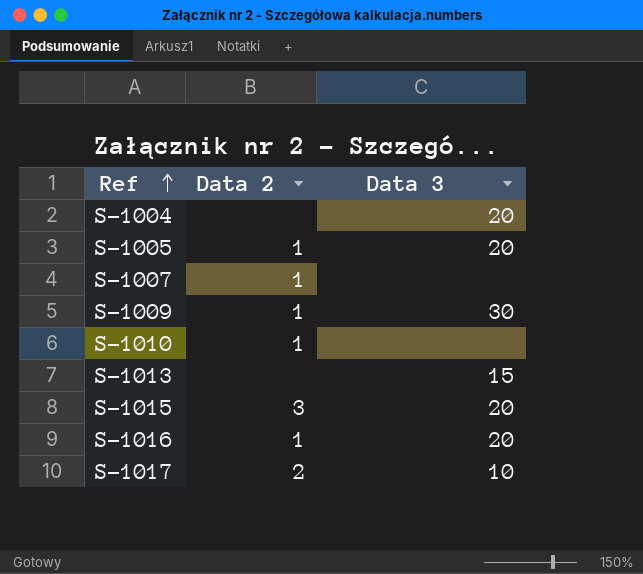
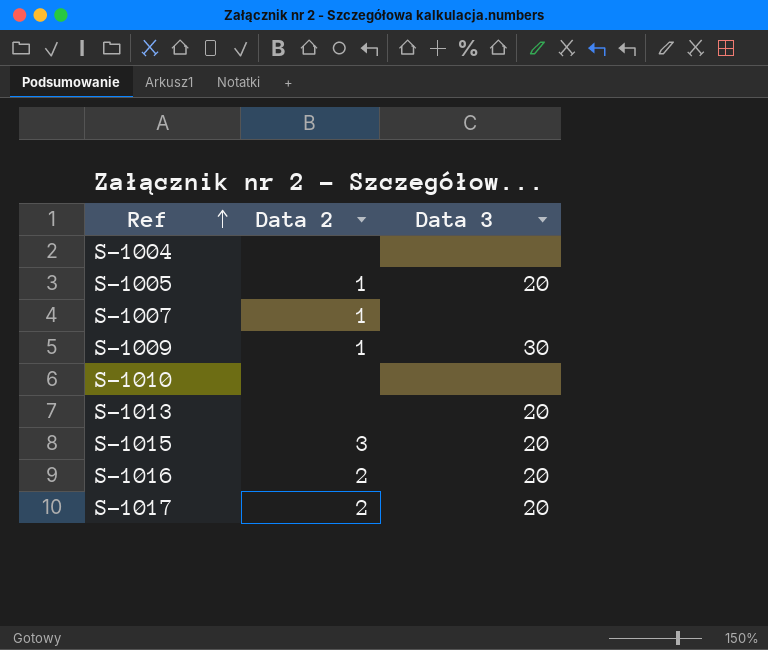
S-1004 | Data 3: 20 -> none
S-1010 | Data 2: 1 -> none
S-1013 | Data 3: 15 -> 20
S-1016 | Data 2: 1 -> 2
S-1017 | Data 3: 10 -> 20

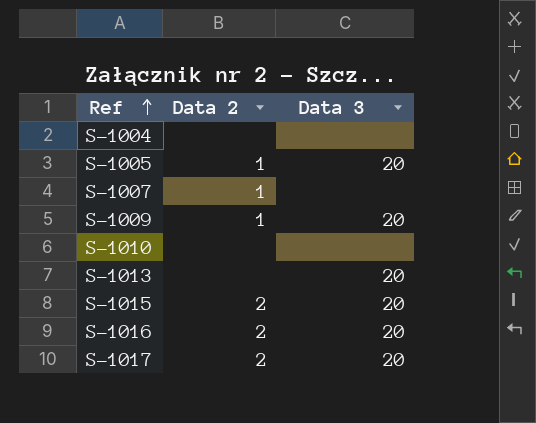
S-1009 | Data 3: 30 -> 20
S-1015 | Data 2: 3 -> 2

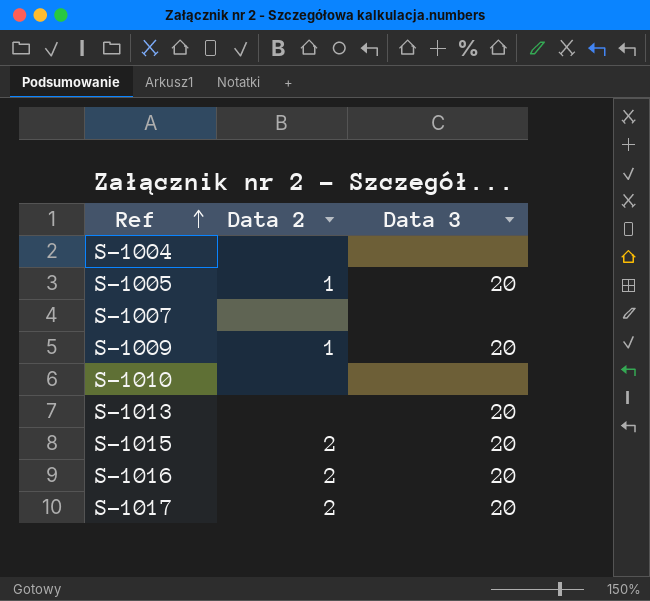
S-1007 | Data 2: 1 -> none

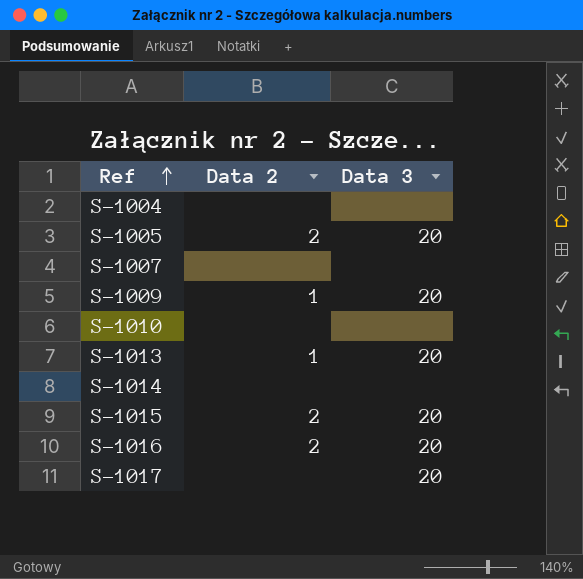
S-1005 | Data 2: 1 -> 2
S-1013 | Data 2: none -> 1
row S-1014: none -> none | none
S-1017 | Data 2: 2 -> none

